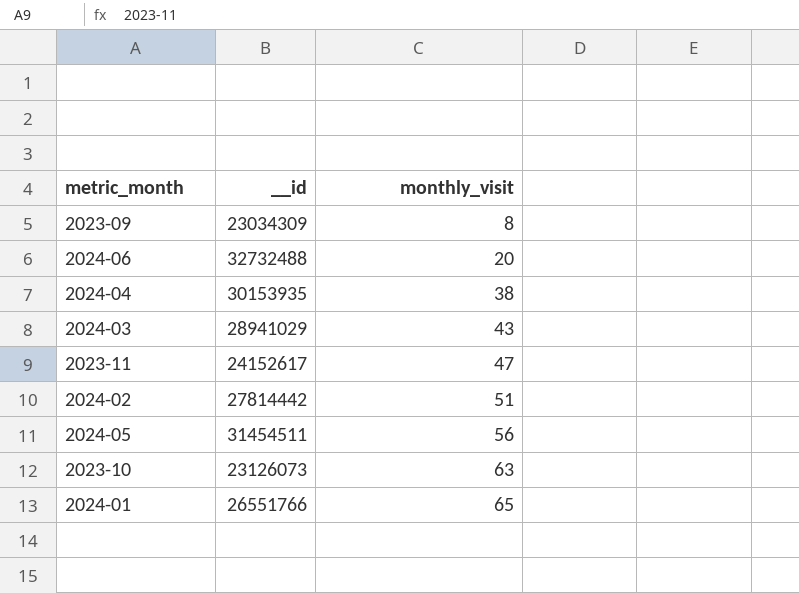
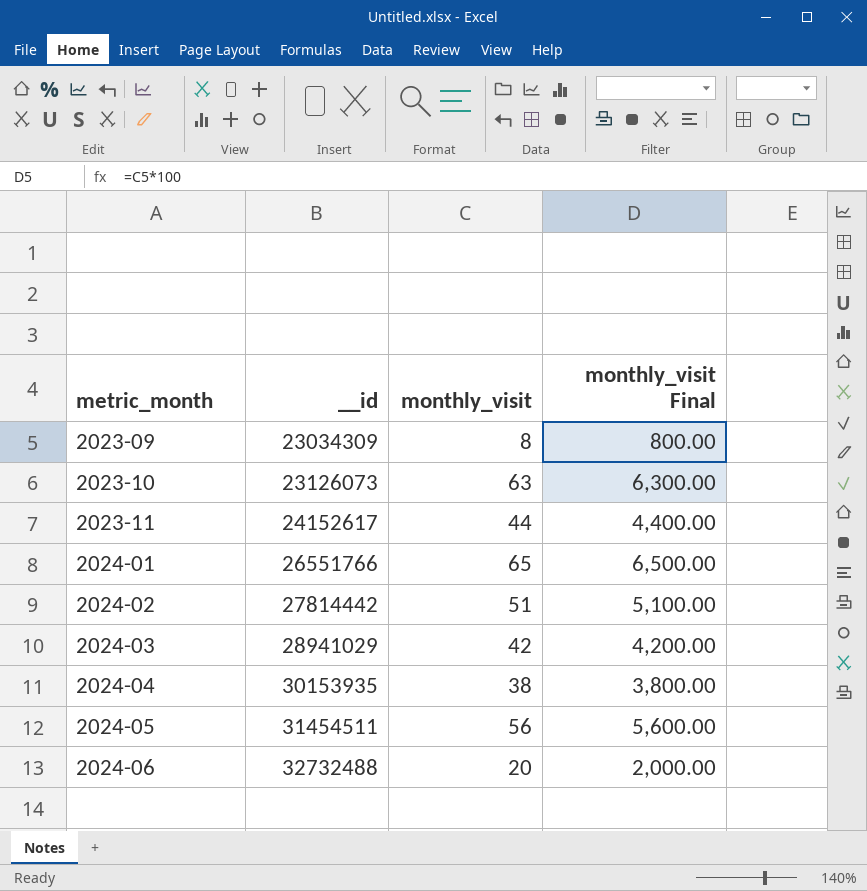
row order: monthly_visit ascending -> metric_month ascending
column monthly_visit Final | formula: none -> [monthly_visit] * 100
2023-11 | monthly_visit: 47 -> 44
2024-03 | monthly_visit: 43 -> 42

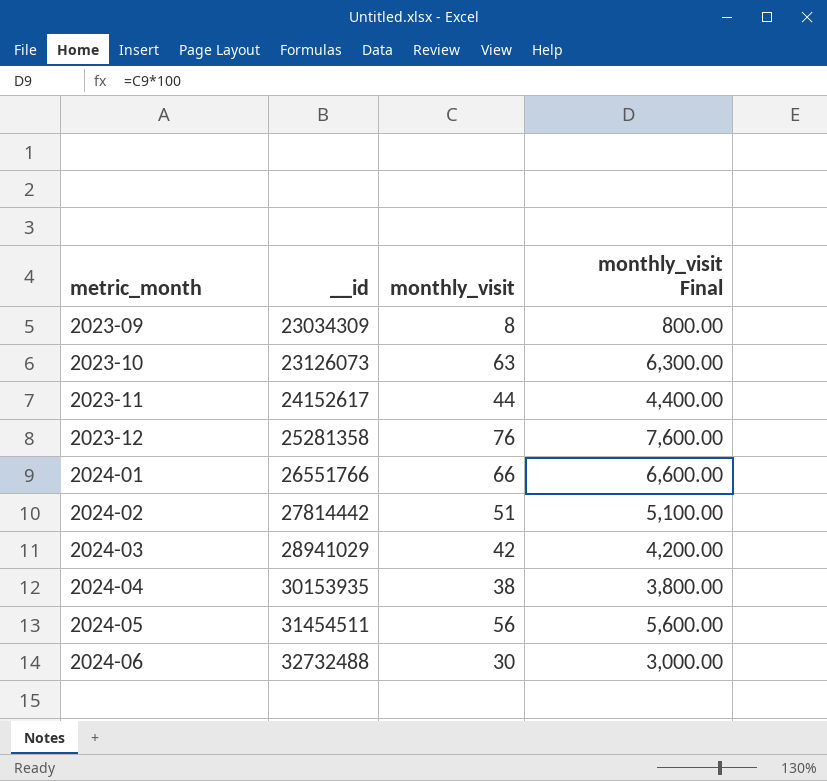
row 2023-12: none -> 25281358 | 76 | 7,600.00
2024-01 | monthly_visit: 65 -> 66
2024-01 | monthly_visit Final: 6,500.00 -> 6,600.00
2024-06 | monthly_visit: 20 -> 30
2024-06 | monthly_visit Final: 2,000.00 -> 3,000.00

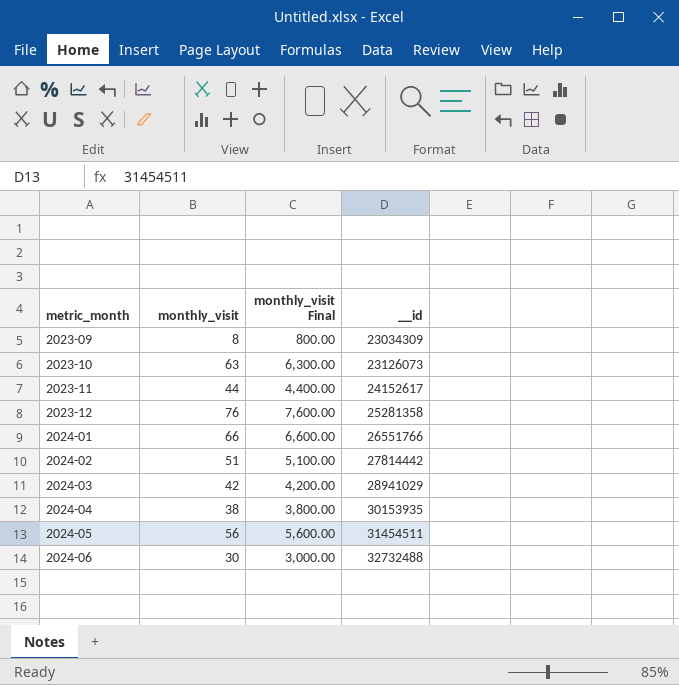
column __id | position: 2 -> 4

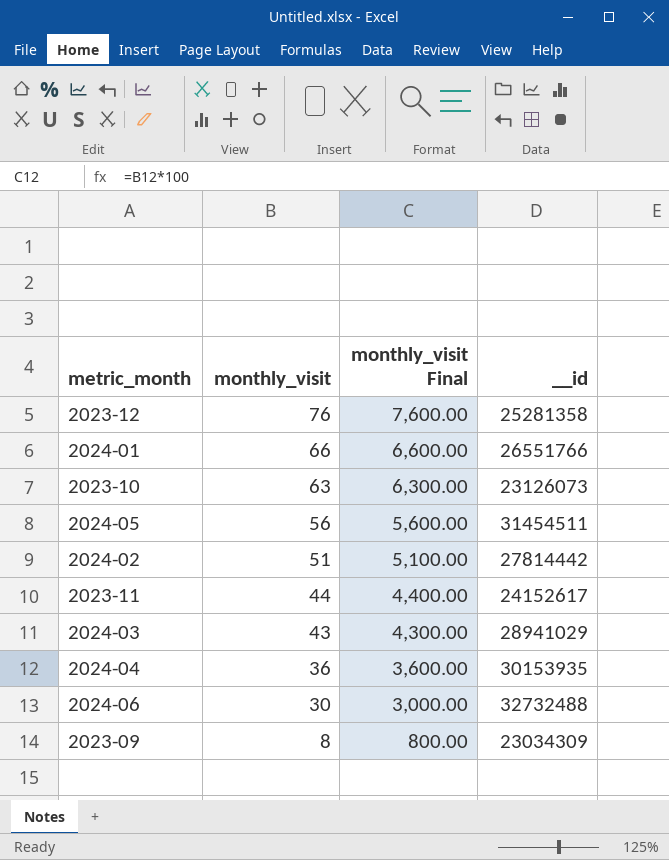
row order: metric_month ascending -> monthly_visit descending
2024-03 | monthly_visit: 42 -> 43
2024-03 | monthly_visit Final: 4,200.00 -> 4,300.00
2024-04 | monthly_visit: 38 -> 36
2024-04 | monthly_visit Final: 3,800.00 -> 3,600.00

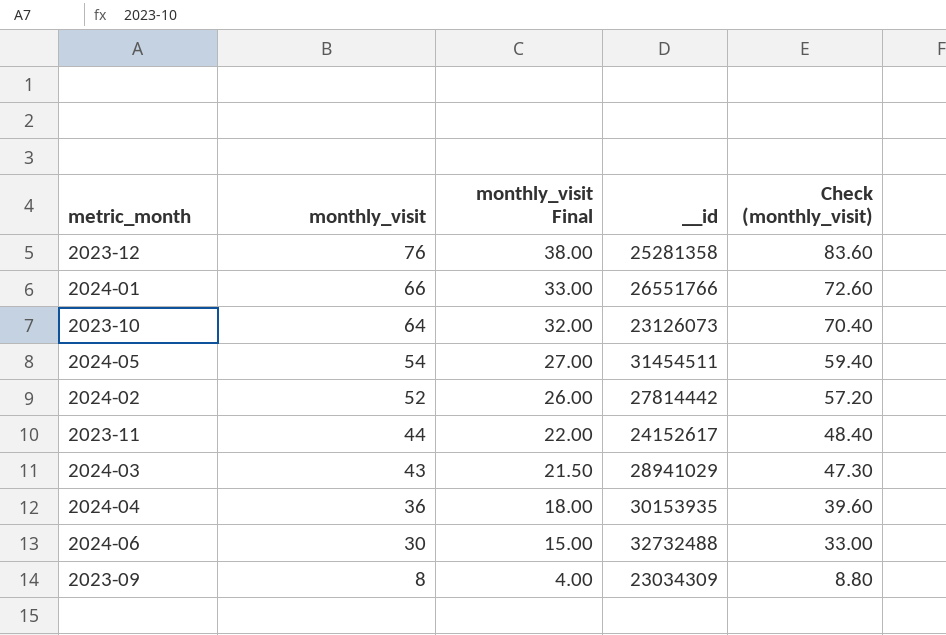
column monthly_visit Final | formula: [monthly_visit] * 100 -> [monthly_visit] * 0.5
column Check (monthly_visit) | formula: none -> [monthly_visit] * 1.1
2023-10 | monthly_visit: 63 -> 64
2024-05 | monthly_visit: 56 -> 54
2024-02 | monthly_visit: 51 -> 52

